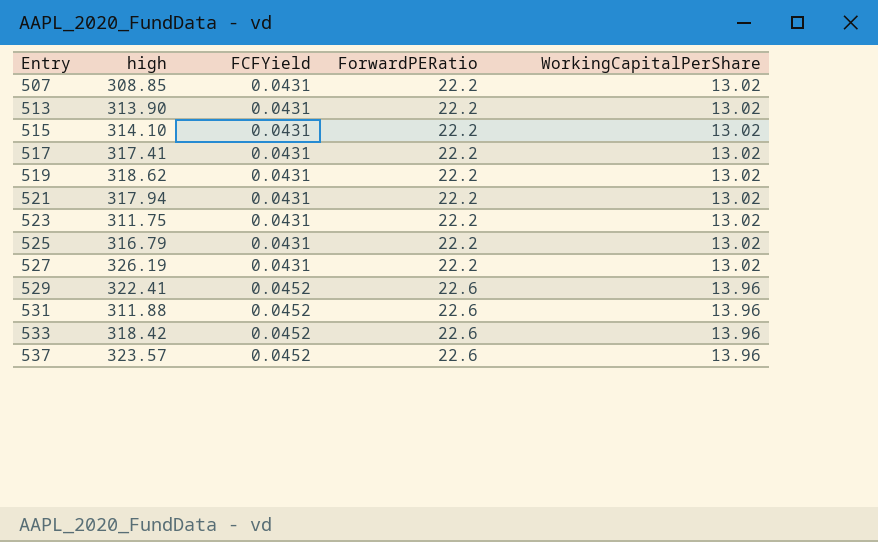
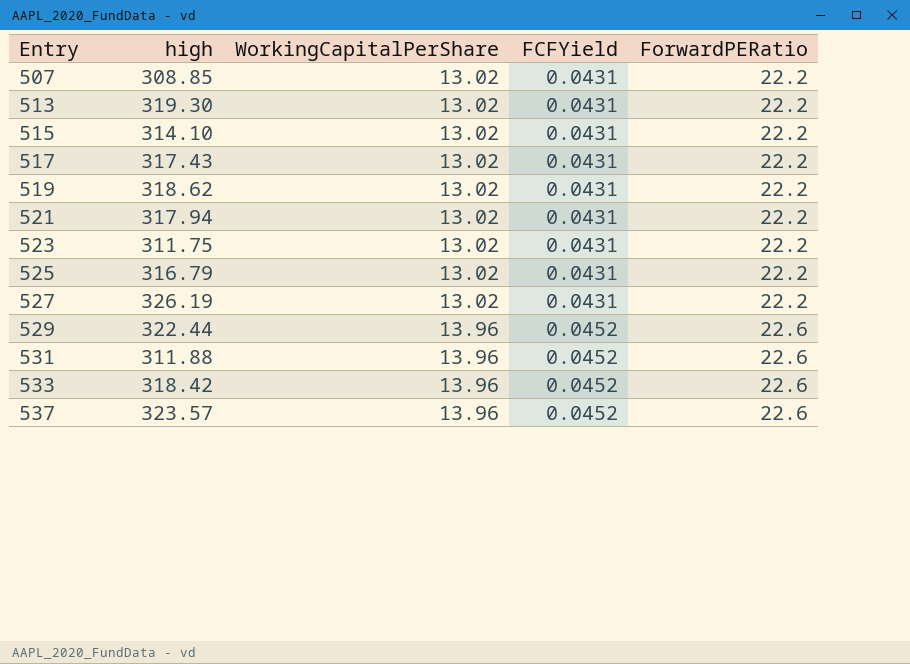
column WorkingCapitalPerShare | position: 5 -> 3
513 | high: 313.90 -> 319.30
517 | high: 317.41 -> 317.43
529 | high: 322.41 -> 322.44

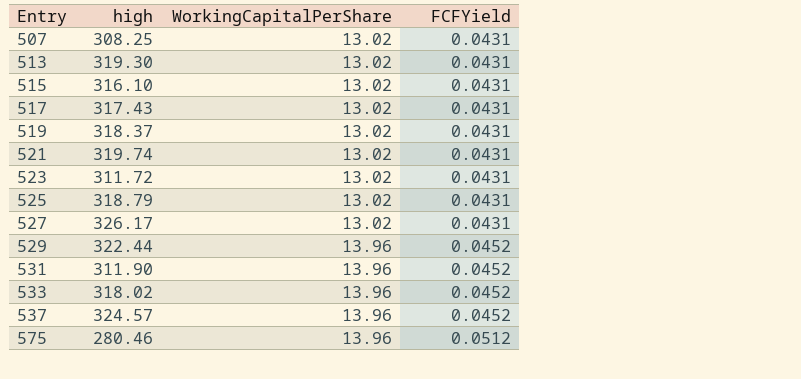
column ForwardPERatio | position: 5 -> none
507 | high: 308.85 -> 308.25
515 | high: 314.10 -> 316.10
519 | high: 318.62 -> 318.37
521 | high: 317.94 -> 319.74
523 | high: 311.75 -> 311.72
525 | high: 316.79 -> 318.79
527 | high: 326.19 -> 326.17
531 | high: 311.88 -> 311.90
533 | high: 318.42 -> 318.02
537 | high: 323.57 -> 324.57
row 575: none -> 280.46 | 13.96 | 0.0512

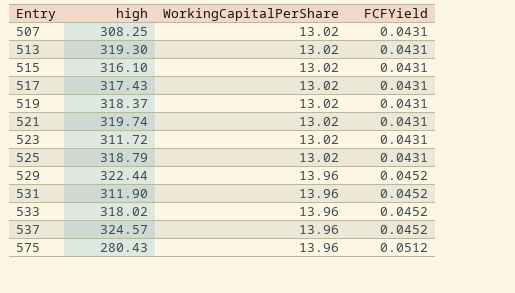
row 527: 326.17 | 13.02 | 0.0431 -> none
575 | high: 280.46 -> 280.43

